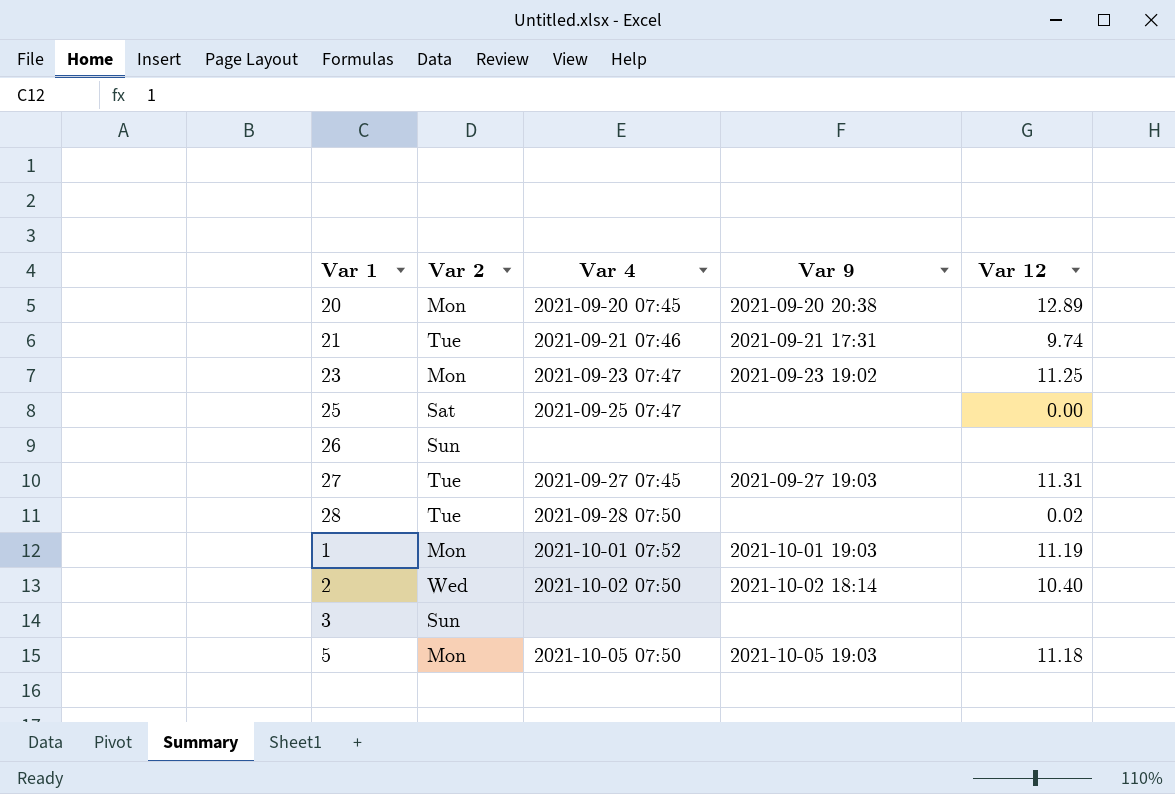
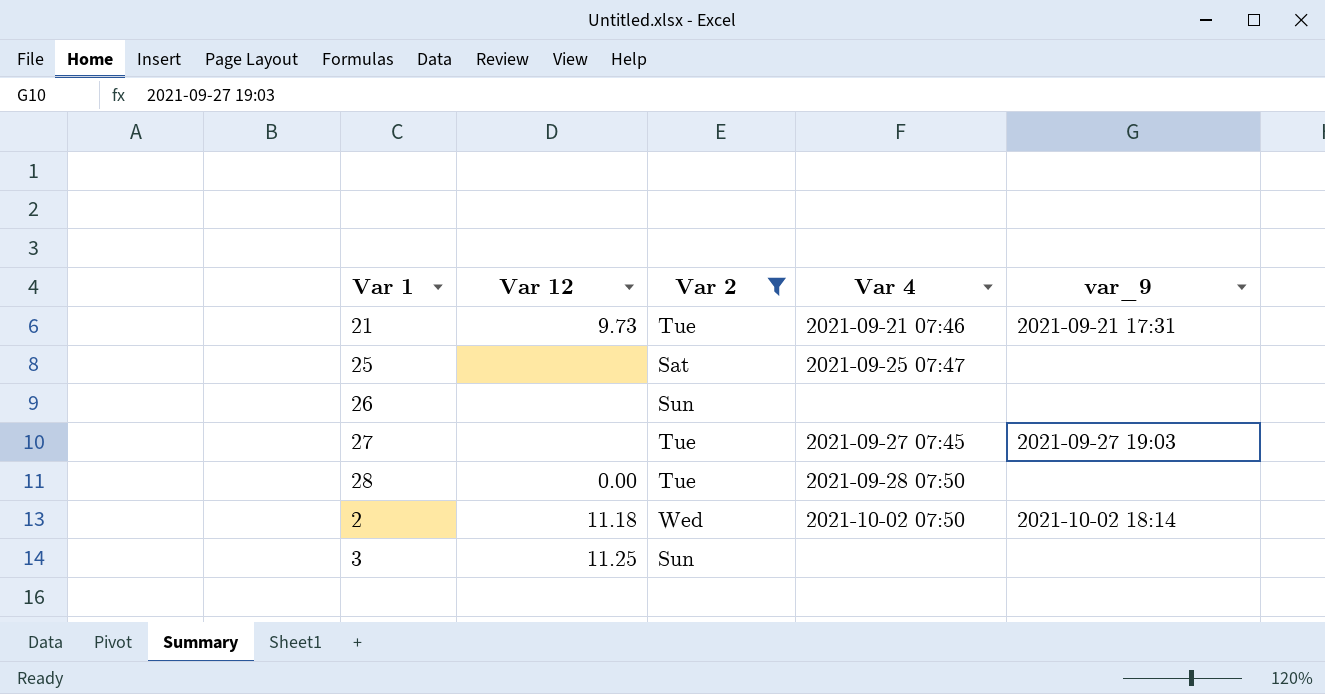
filter: none -> Var 2 != Mon
column Var 12 | position: 5 -> 2
column name: Var 9 -> var_9
21 | Var 12: 9.74 -> 9.73
25 | Var 12: 0.00 -> none
27 | Var 12: 11.31 -> none
28 | Var 12: 0.02 -> 0.00
2 | Var 12: 10.40 -> 11.18
3 | Var 12: none -> 11.25

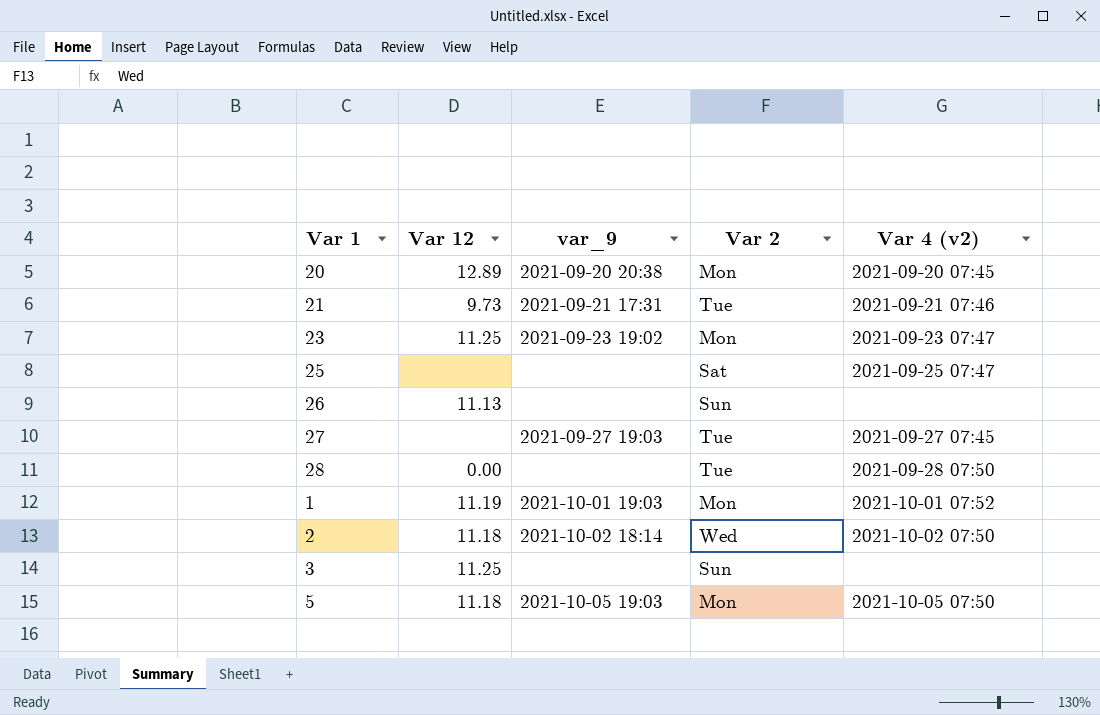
filter: Var 2 != Mon -> none
column var_9 | position: 5 -> 3
column name: Var 4 -> Var 4 (v2)
26 | Var 12: none -> 11.13

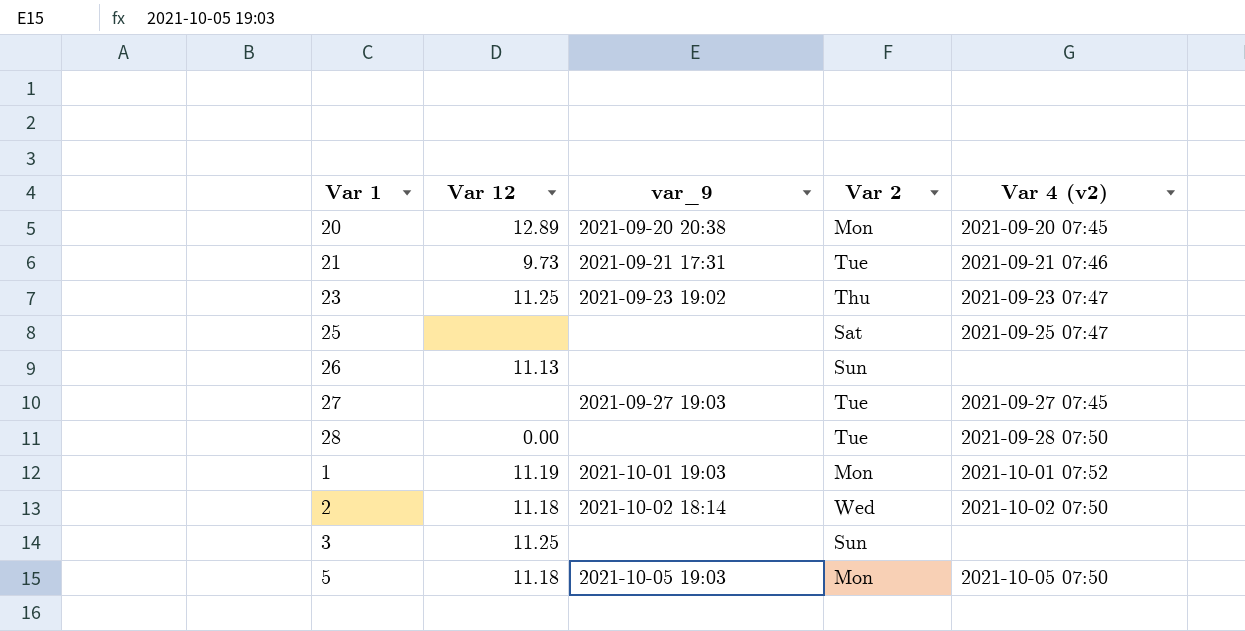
23 | Var 2: Mon -> Thu

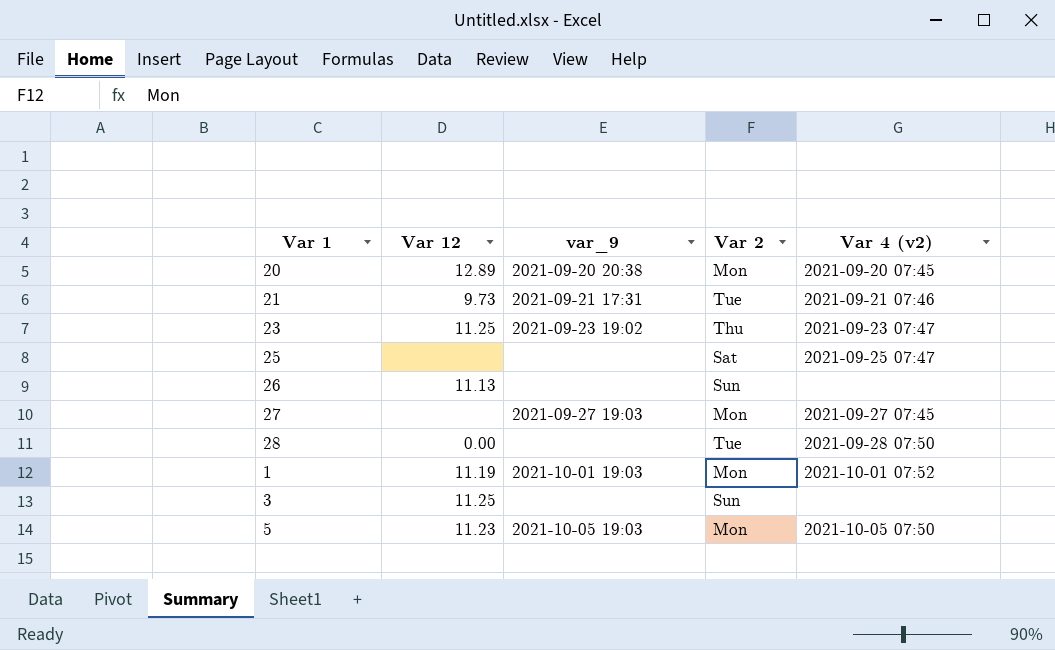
row 2: 11.18 | 2021-10-02 18:14 | Wed | 2021-10-02 07:50 -> none
27 | Var 2: Tue -> Mon
5 | Var 12: 11.18 -> 11.23

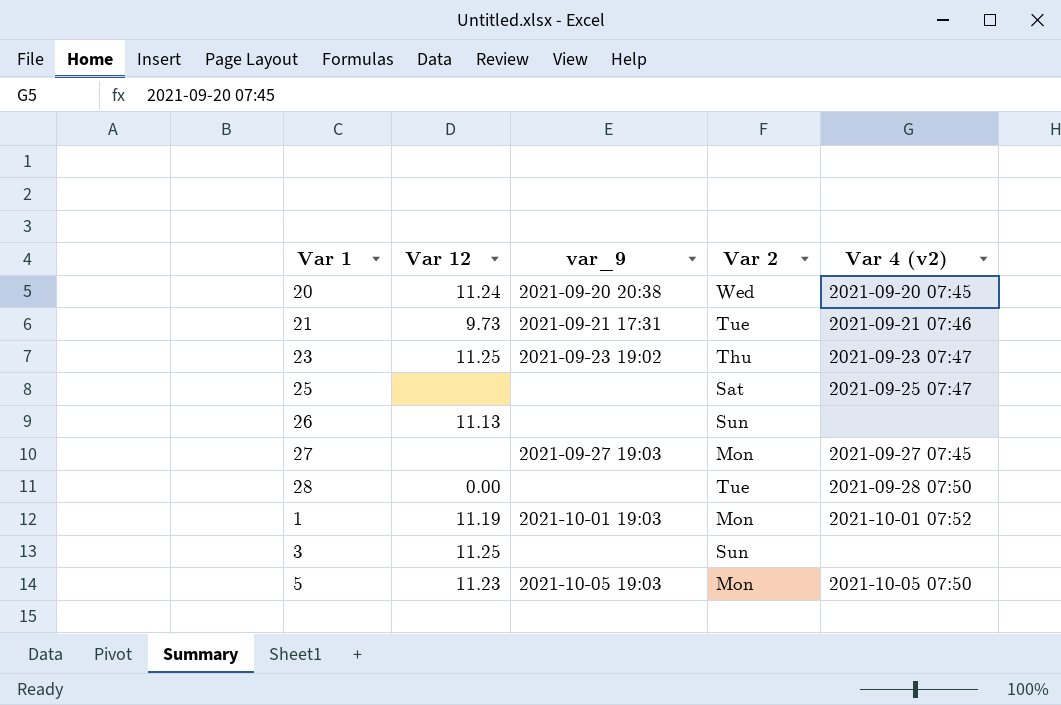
20 | Var 12: 12.89 -> 11.24
20 | Var 2: Mon -> Wed

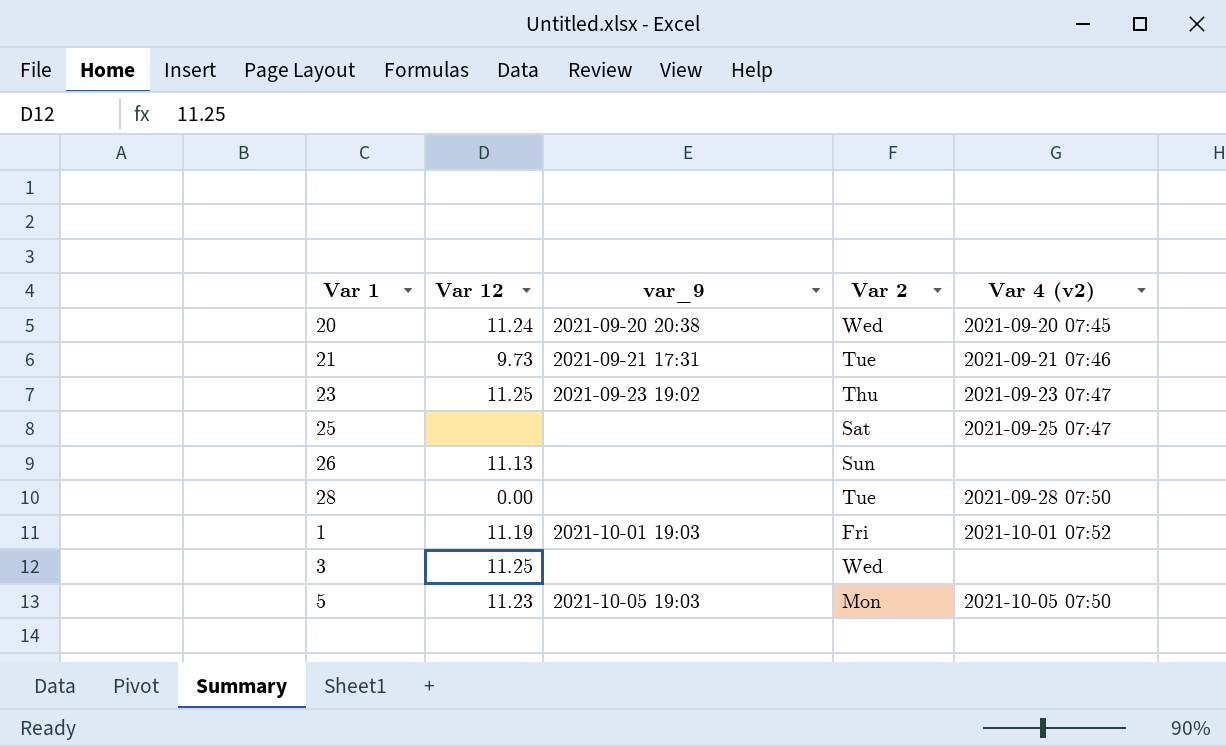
row 27: none | 2021-09-27 19:03 | Mon | 2021-09-27 07:45 -> none
1 | Var 2: Mon -> Fri
3 | Var 2: Sun -> Wed

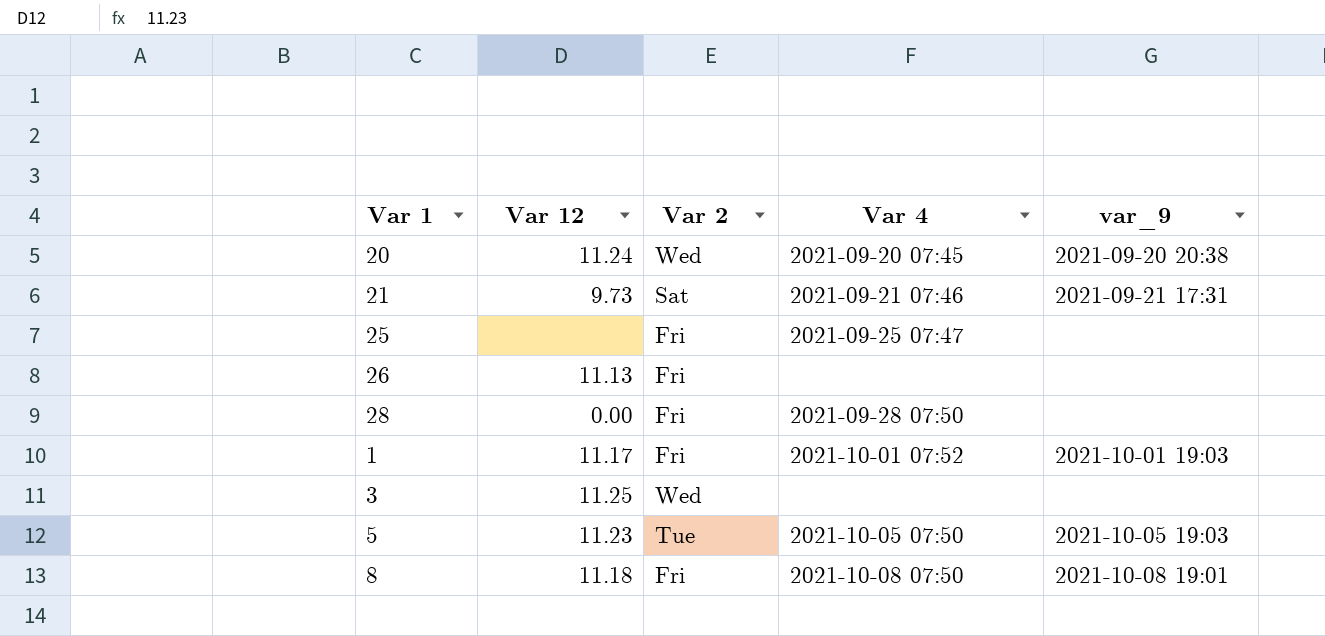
column name: Var 4 (v2) -> Var 4
column var_9 | position: 3 -> 5
row 23: 11.25 | 2021-09-23 19:02 | Thu | 2021-09-23 07:47 -> none
21 | Var 2: Tue -> Sat
25 | Var 2: Sat -> Fri
26 | Var 2: Sun -> Fri
28 | Var 2: Tue -> Fri
1 | Var 12: 11.19 -> 11.17
5 | Var 2: Mon -> Tue
row 8: none -> 11.18 | Fri | 2021-10-08 07:50 | 2021-10-08 19:01

